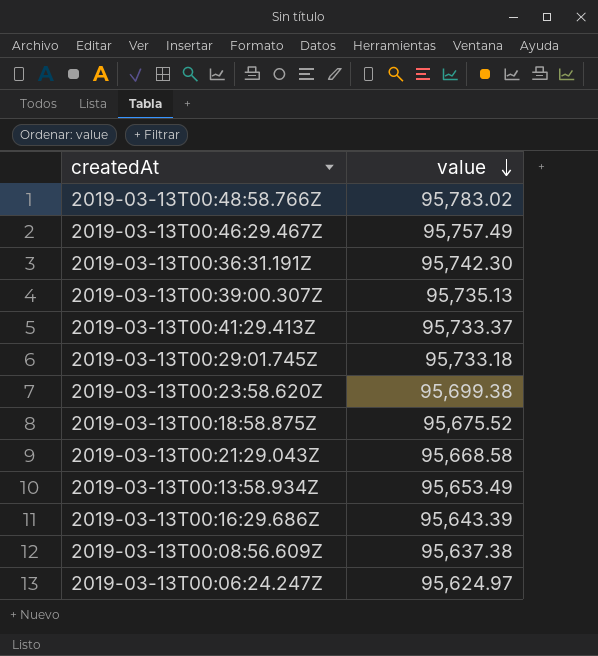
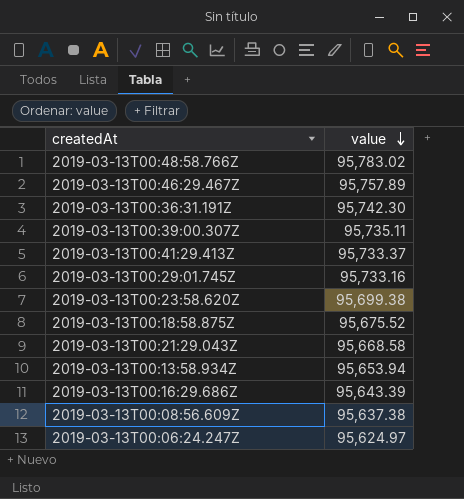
2019-03-13T00:46:29.467Z | value: 95,757.49 -> 95,757.89
2019-03-13T00:39:00.307Z | value: 95,735.13 -> 95,735.11
2019-03-13T00:29:01.745Z | value: 95,733.18 -> 95,733.16
2019-03-13T00:13:58.934Z | value: 95,653.49 -> 95,653.94

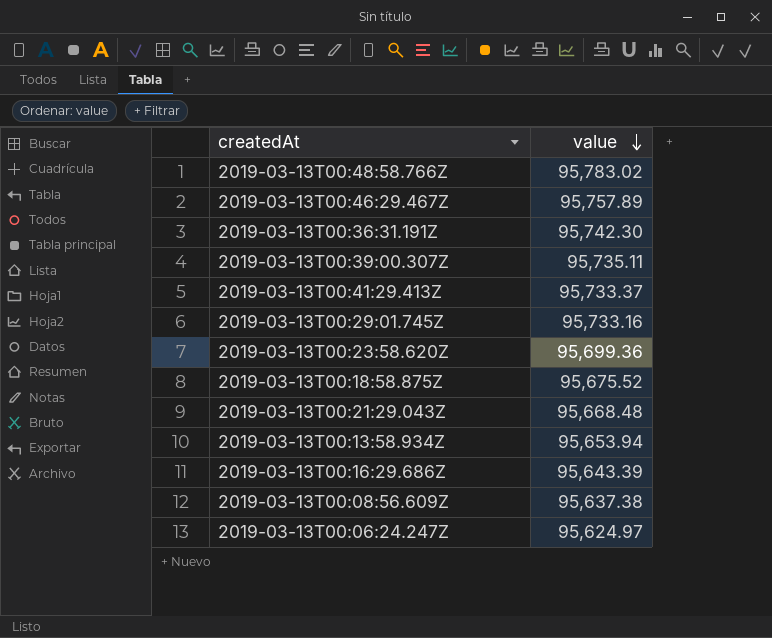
2019-03-13T00:23:58.620Z | value: 95,699.38 -> 95,699.36
2019-03-13T00:21:29.043Z | value: 95,668.58 -> 95,668.48

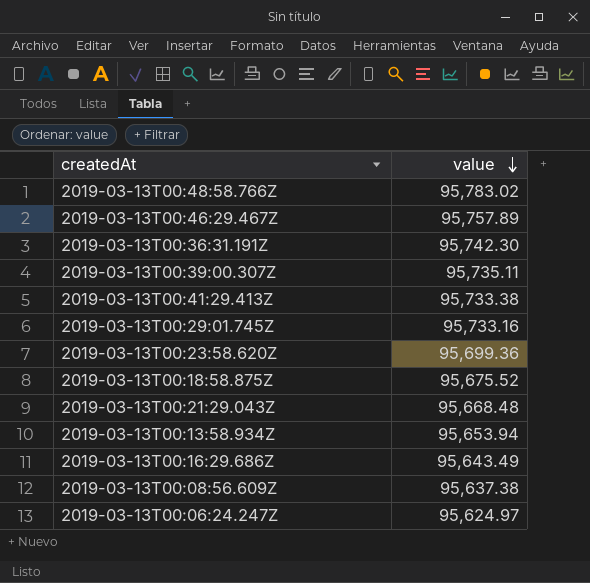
2019-03-13T00:41:29.413Z | value: 95,733.37 -> 95,733.38
2019-03-13T00:16:29.686Z | value: 95,643.39 -> 95,643.49

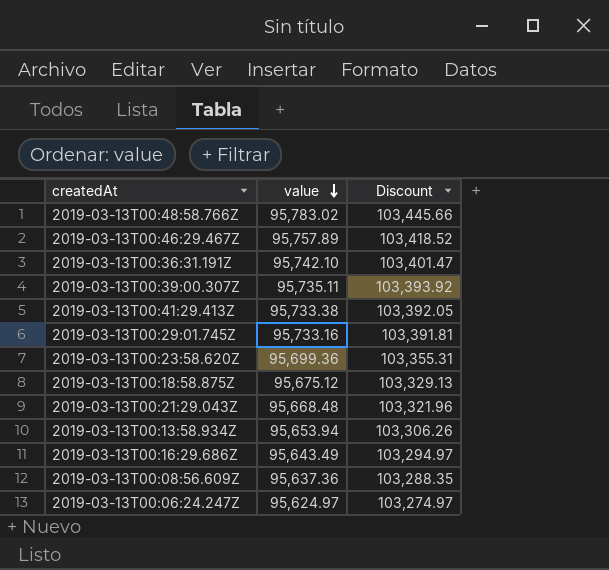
column Discount | formula: none -> [value] * 1.08
2019-03-13T00:36:31.191Z | value: 95,742.30 -> 95,742.10
2019-03-13T00:18:58.875Z | value: 95,675.52 -> 95,675.12
2019-03-13T00:08:56.609Z | value: 95,637.38 -> 95,637.36

